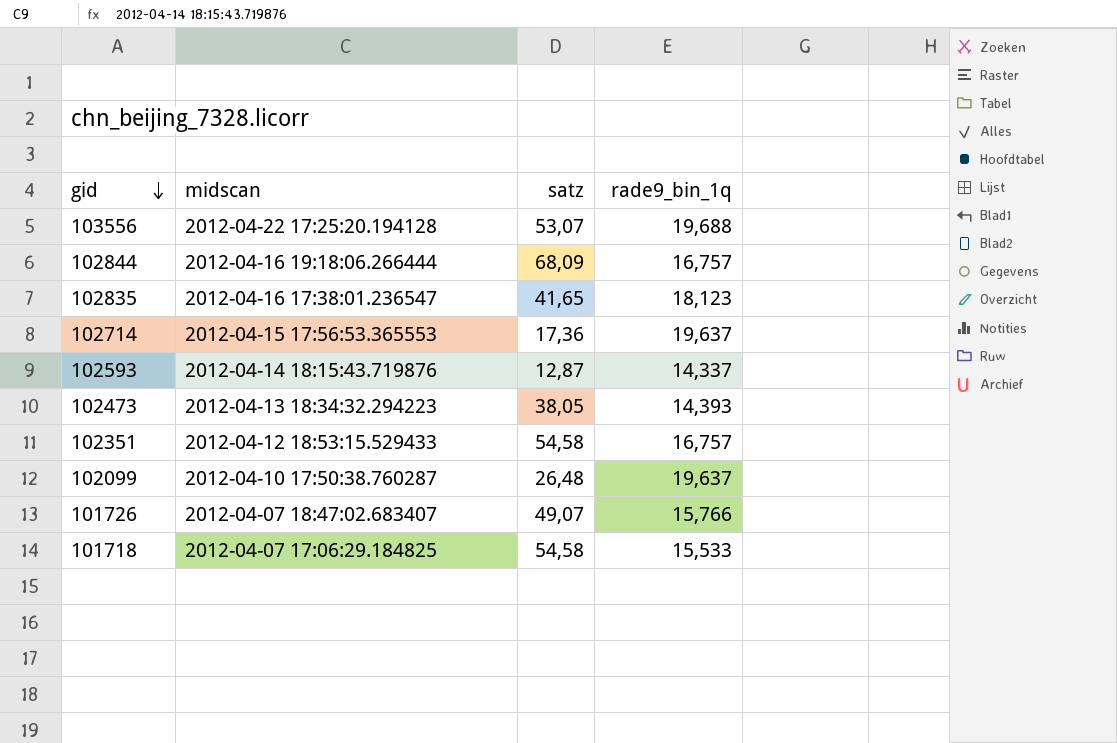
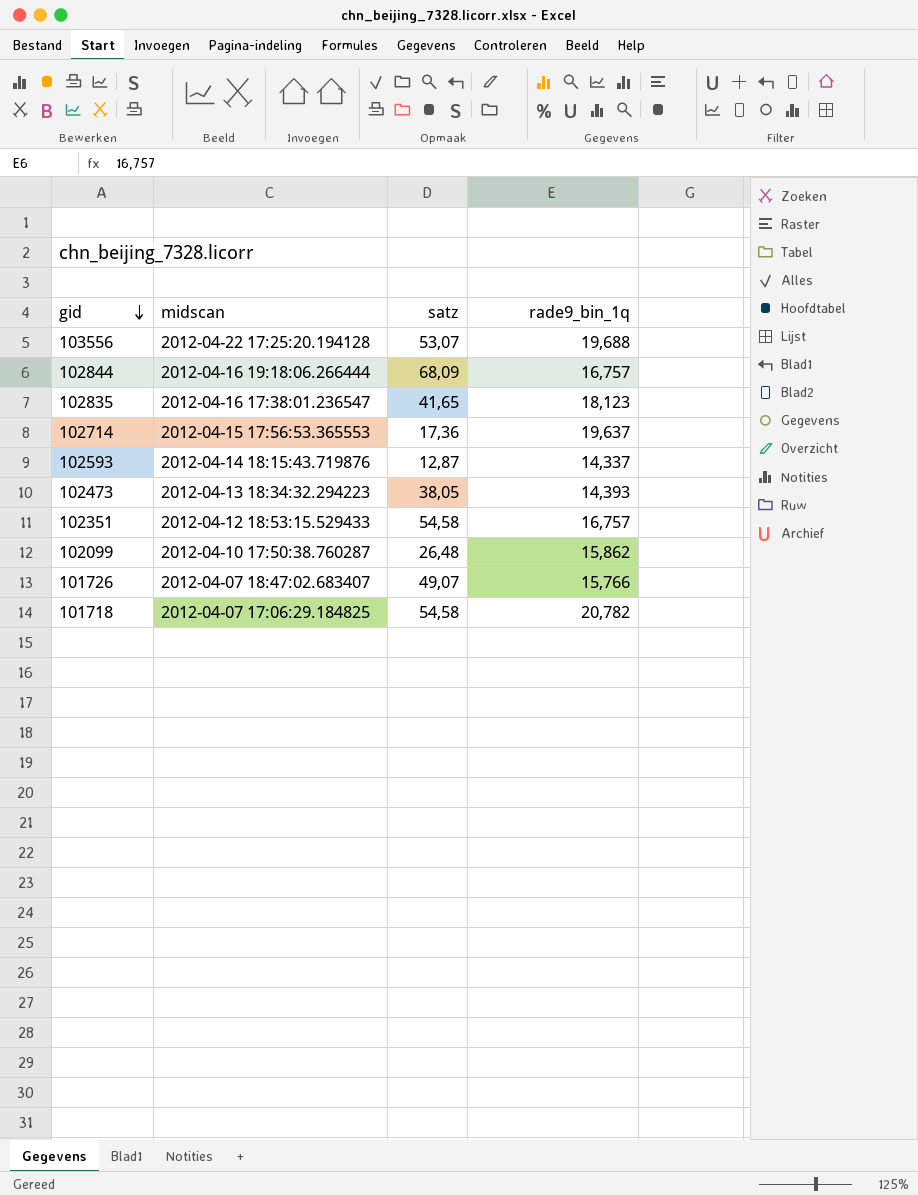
102099 | rade9_bin_1q: 19,637 -> 15,862
101718 | rade9_bin_1q: 15,533 -> 20,782

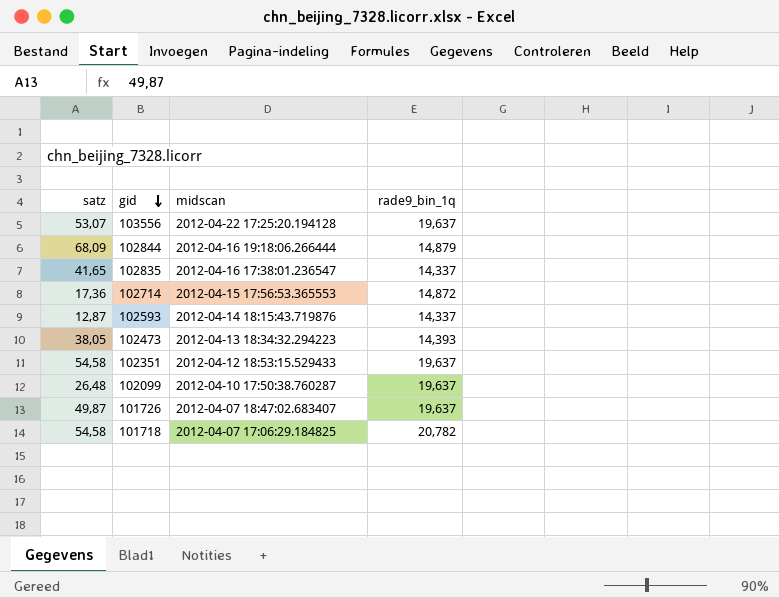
column satz | position: 3 -> 1
103556 | rade9_bin_1q: 19,688 -> 19,637
102844 | rade9_bin_1q: 16,757 -> 14,879
102835 | rade9_bin_1q: 18,123 -> 14,337
102714 | rade9_bin_1q: 19,637 -> 14,872
102351 | rade9_bin_1q: 16,757 -> 19,637
102099 | rade9_bin_1q: 15,862 -> 19,637
101726 | satz: 49,07 -> 49,87
101726 | rade9_bin_1q: 15,766 -> 19,637

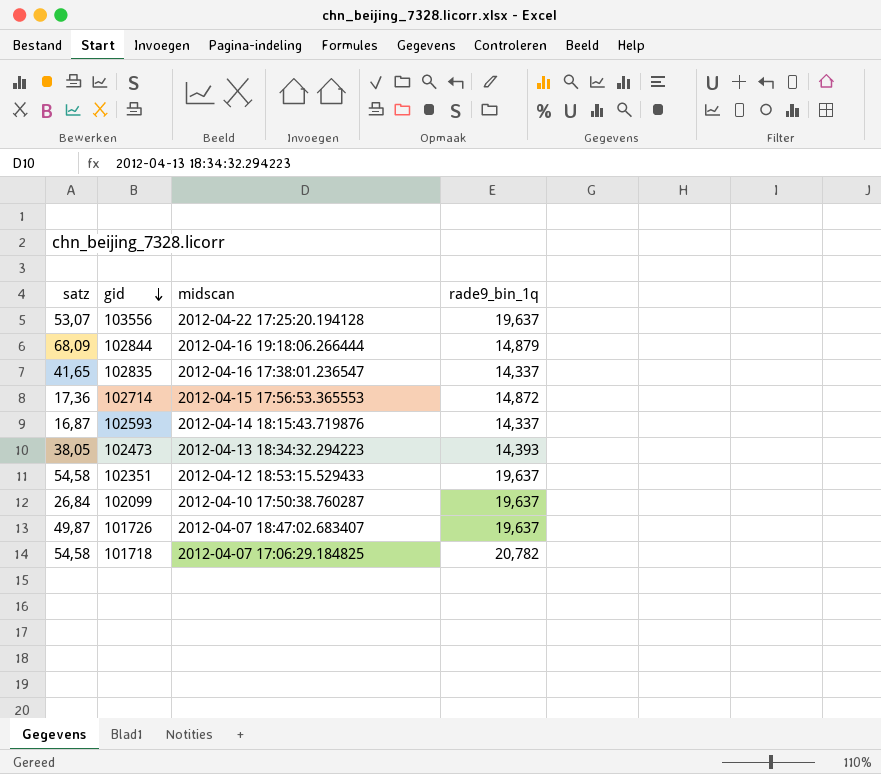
102593 | satz: 12,87 -> 16,87
102099 | satz: 26,48 -> 26,84

